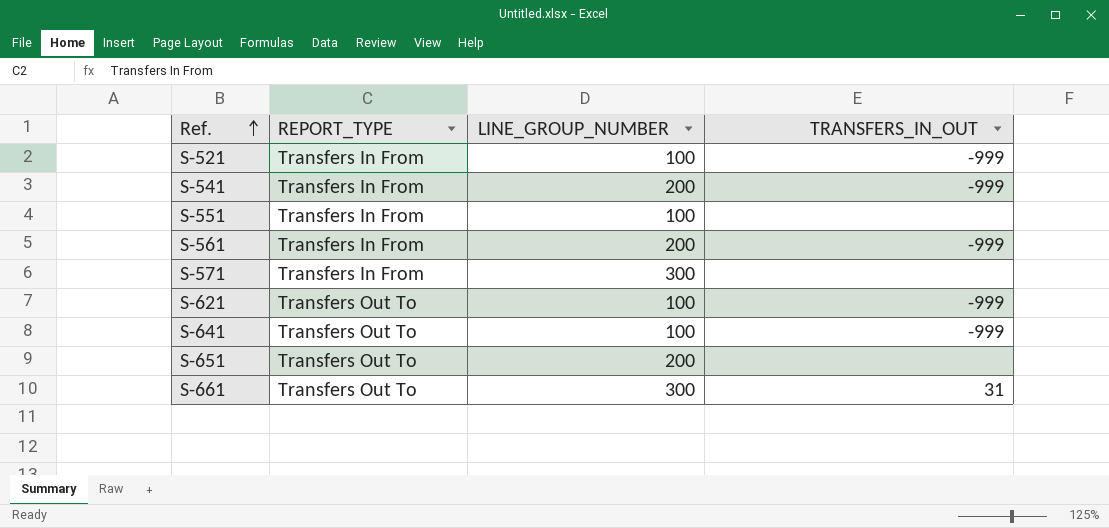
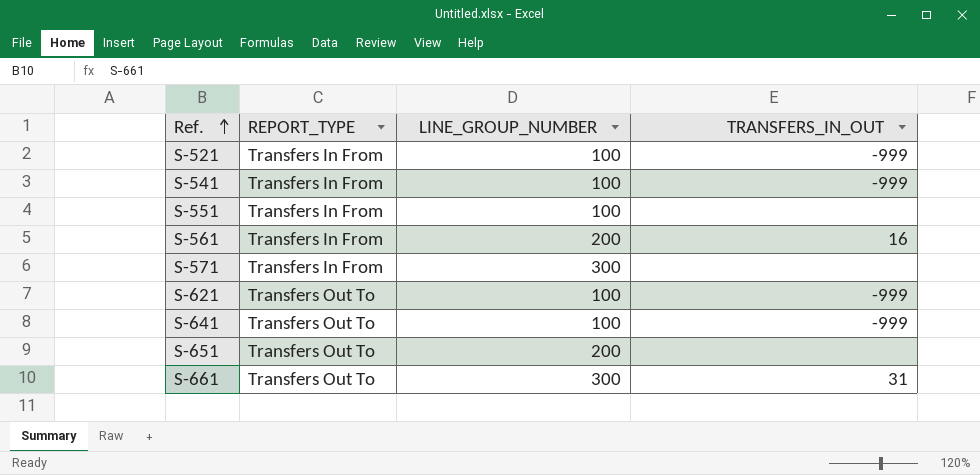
S-541 | LINE_GROUP_NUMBER: 200 -> 100
S-561 | TRANSFERS_IN_OUT: -999 -> 16

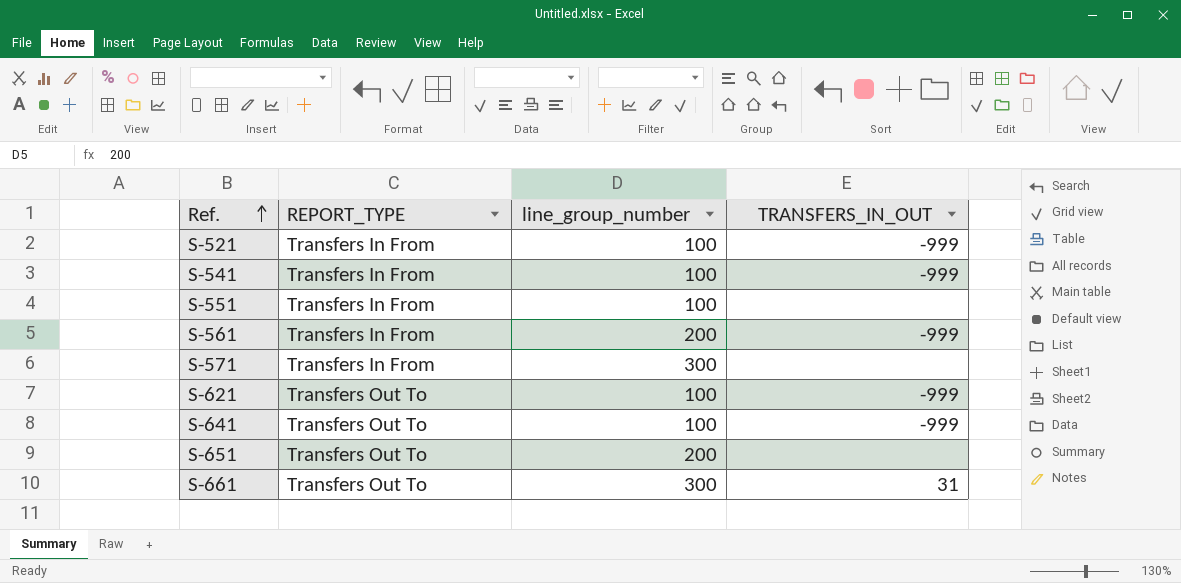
column name: LINE_GROUP_NUMBER -> line_group_number
S-561 | TRANSFERS_IN_OUT: 16 -> -999

